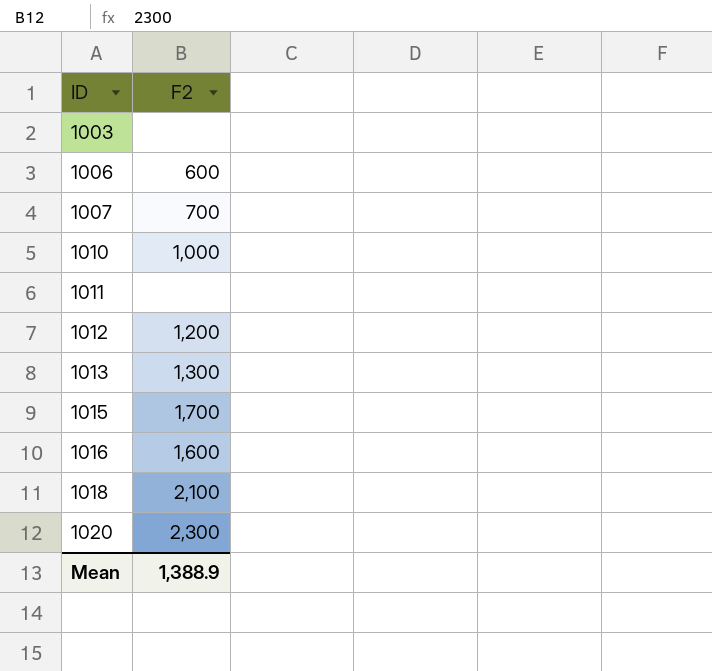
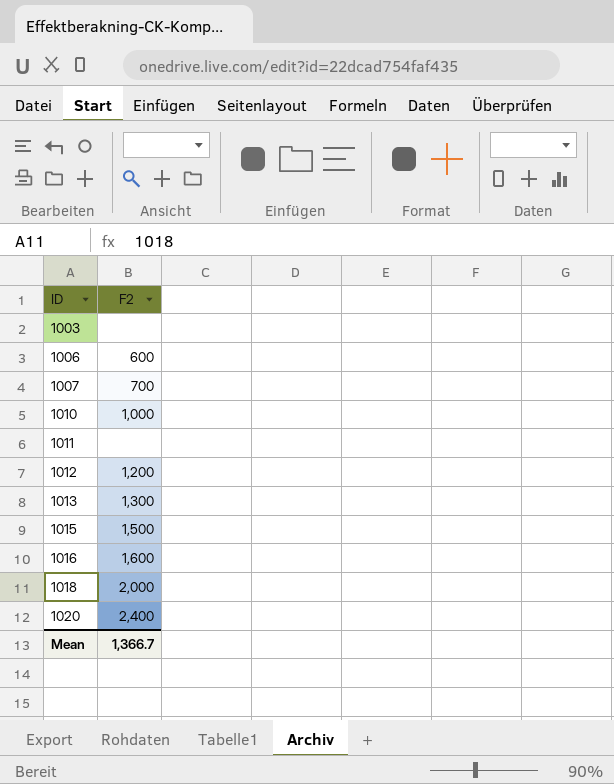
1015 | F2: 1,700 -> 1,500
1018 | F2: 2,100 -> 2,000
1020 | F2: 2,300 -> 2,400
Mean | F2: 1,388.9 -> 1,366.7

